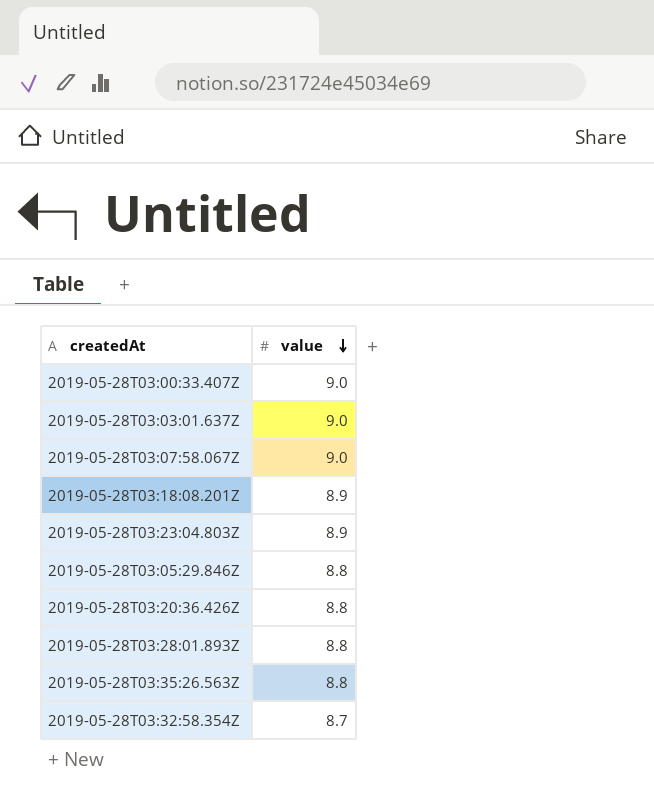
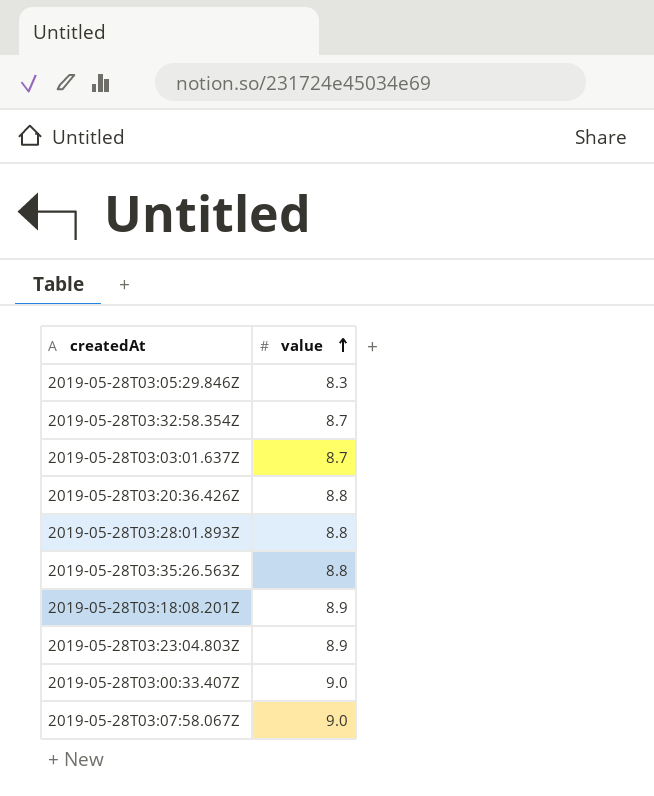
row order: value descending -> value ascending
2019-05-28T03:05:29.846Z | value: 8.8 -> 8.3
2019-05-28T03:03:01.637Z | value: 9.0 -> 8.7

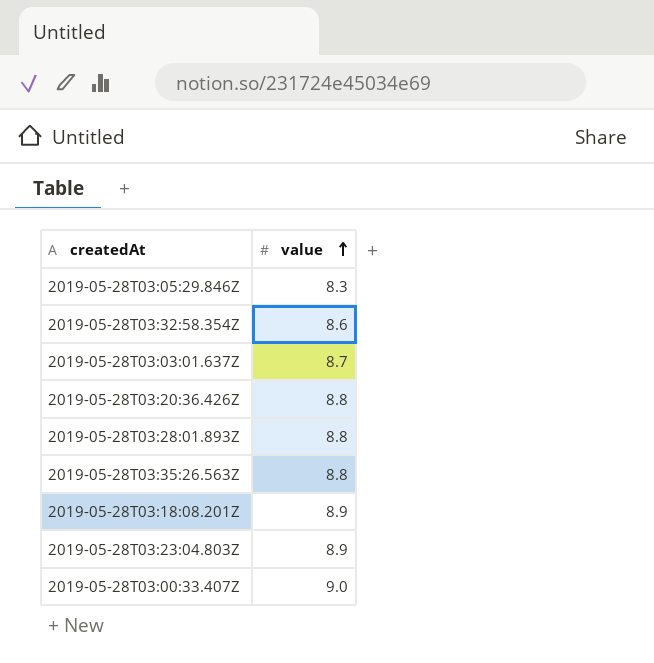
row 2019-05-28T03:07:58.067Z: 9.0 -> none
2019-05-28T03:32:58.354Z | value: 8.7 -> 8.6

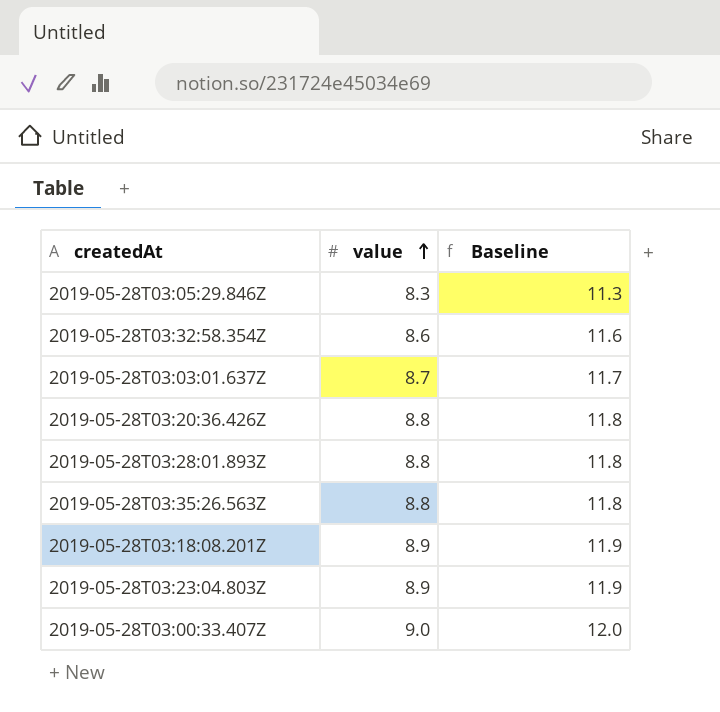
column Baseline | formula: none -> [value] + 3

